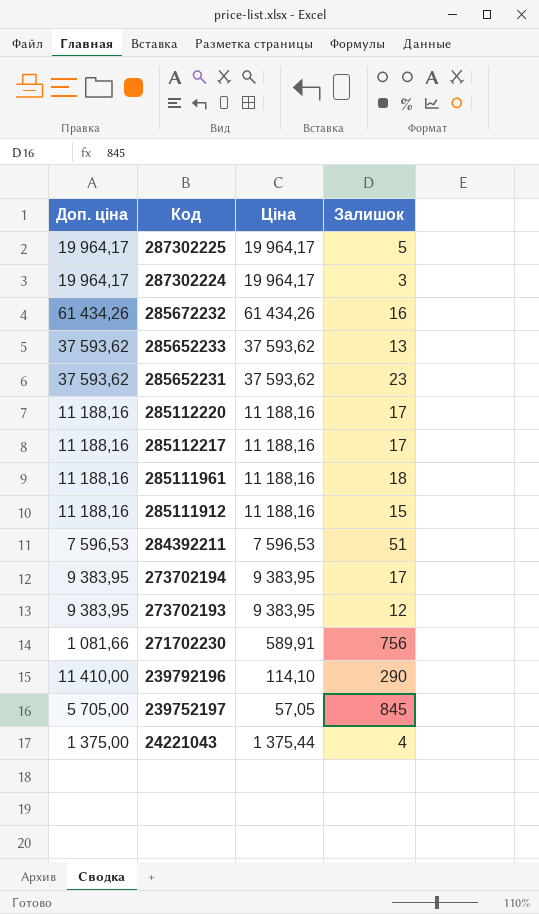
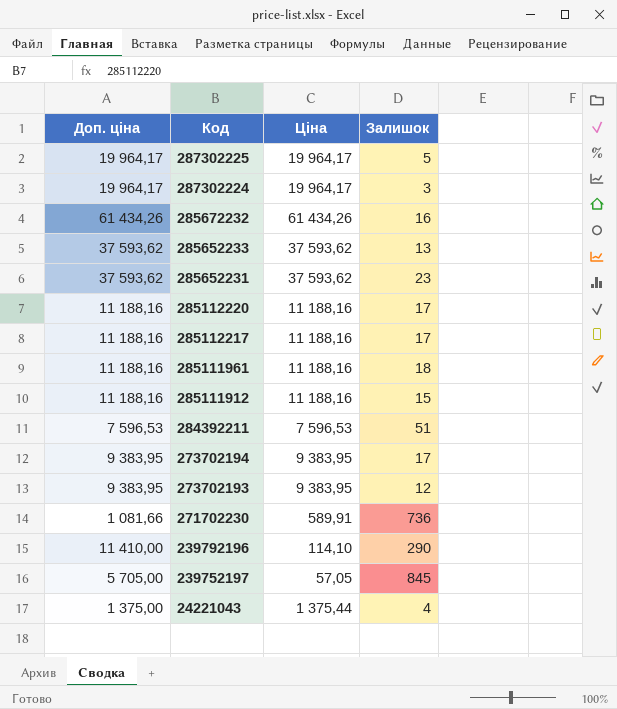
271702230 | Залишок: 756 -> 736

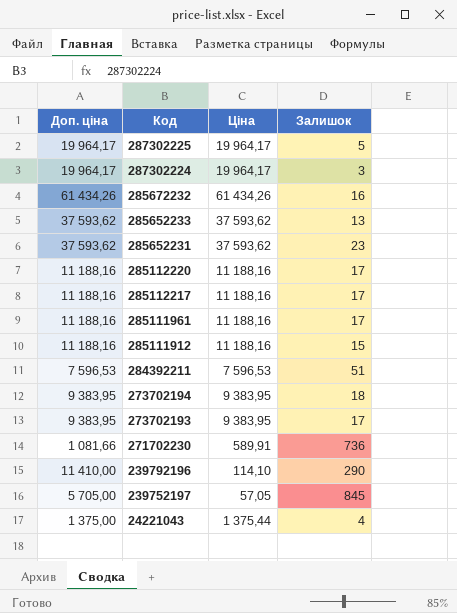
285111961 | Залишок: 18 -> 17
273702194 | Залишок: 17 -> 18
273702193 | Залишок: 12 -> 17

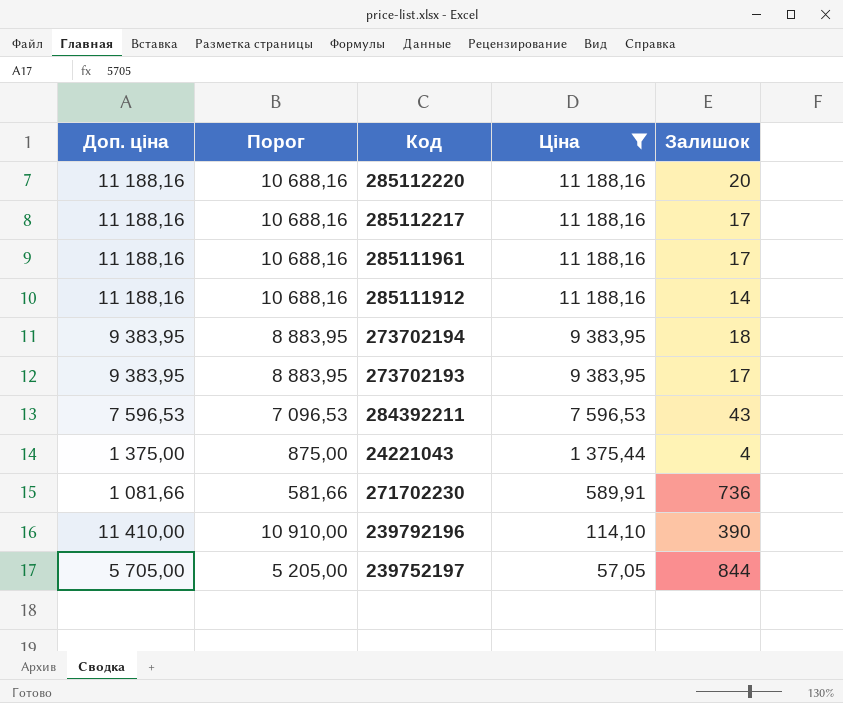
filter: none -> Ціна <= 11 188,16
row order: Код descending -> Ціна descending
column Порог | formula: none -> [Доп. ціна] - 500
285112220 | Залишок: 17 -> 20
285111912 | Залишок: 15 -> 14
284392211 | Залишок: 51 -> 43
239792196 | Залишок: 290 -> 390
239752197 | Залишок: 845 -> 844

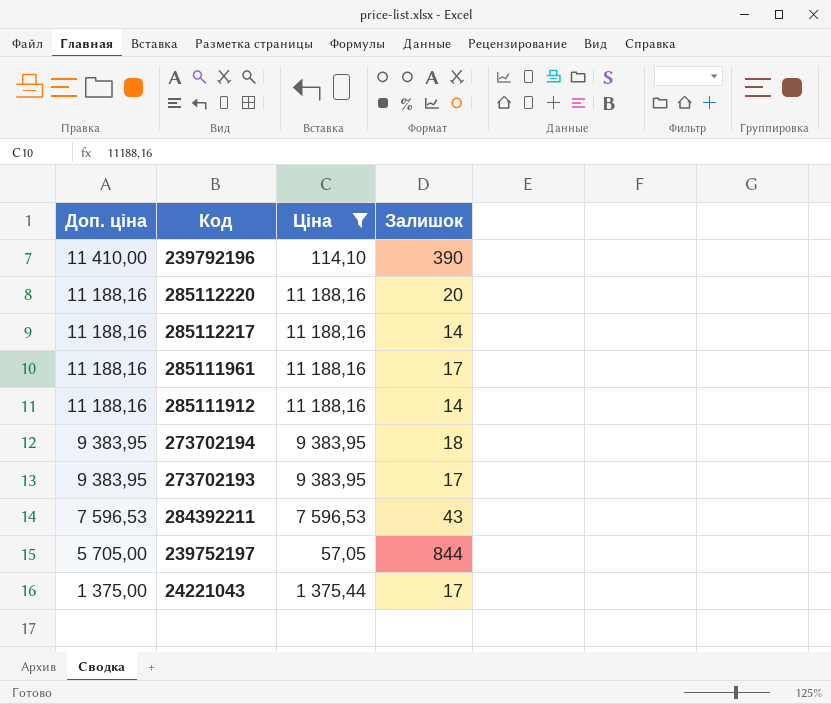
row order: Ціна descending -> Доп. ціна descending
column Порог | formula: [Доп. ціна] - 500 -> none
row 271702230: 1 081,66 | 581,66 | 589,91 | 736 -> none
285112217 | Залишок: 17 -> 14
24221043 | Залишок: 4 -> 17

